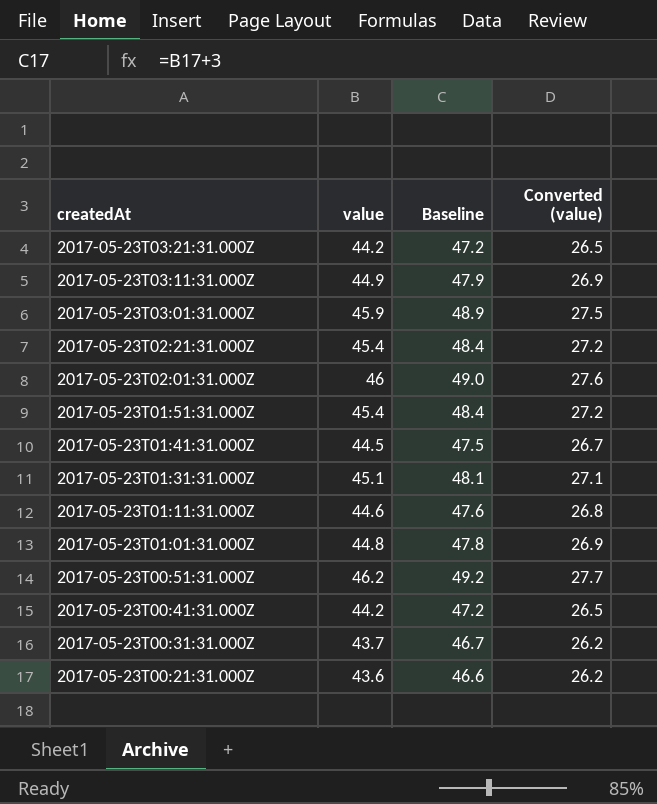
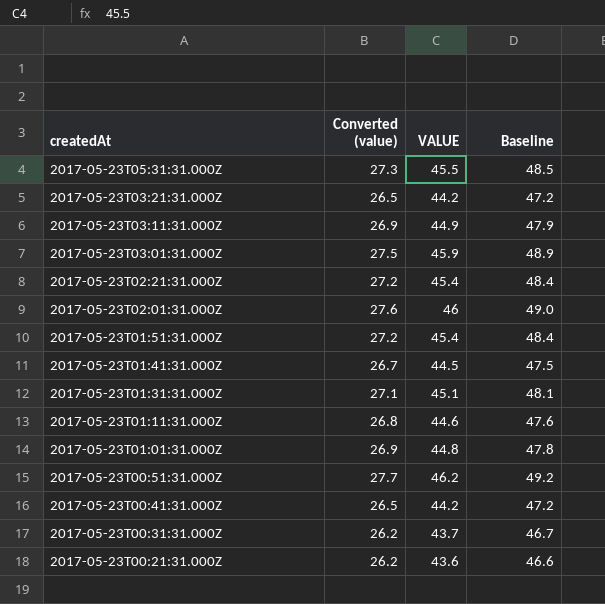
column Converted (value) | position: 4 -> 2
column name: value -> VALUE
row 2017-05-23T05:31:31.000Z: none -> 27.3 | 45.5 | 48.5

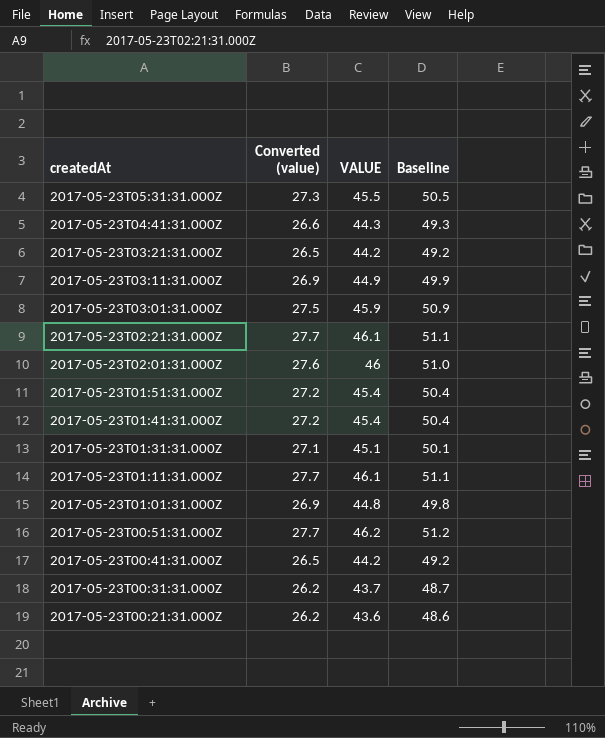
column Baseline | formula: [VALUE] + 3 -> [VALUE] + 5
row 2017-05-23T04:41:31.000Z: none -> 26.6 | 44.3 | 49.3
2017-05-23T02:21:31.000Z | Converted (value): 27.2 -> 27.7
2017-05-23T02:21:31.000Z | VALUE: 45.4 -> 46.1
2017-05-23T01:41:31.000Z | Converted (value): 26.7 -> 27.2
2017-05-23T01:41:31.000Z | VALUE: 44.5 -> 45.4
2017-05-23T01:11:31.000Z | Converted (value): 26.8 -> 27.7
2017-05-23T01:11:31.000Z | VALUE: 44.6 -> 46.1

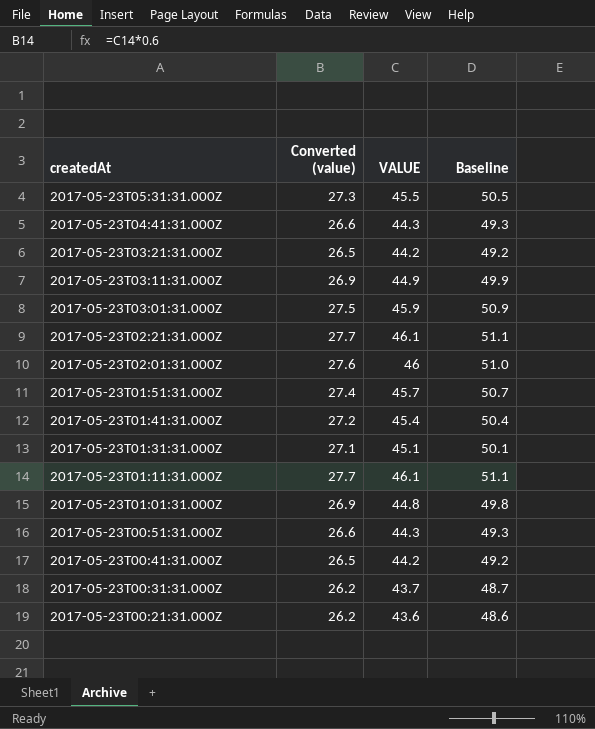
2017-05-23T01:51:31.000Z | Converted (value): 27.2 -> 27.4
2017-05-23T01:51:31.000Z | VALUE: 45.4 -> 45.7
2017-05-23T01:51:31.000Z | Baseline: 50.4 -> 50.7
2017-05-23T00:51:31.000Z | Converted (value): 27.7 -> 26.6
2017-05-23T00:51:31.000Z | VALUE: 46.2 -> 44.3
2017-05-23T00:51:31.000Z | Baseline: 51.2 -> 49.3

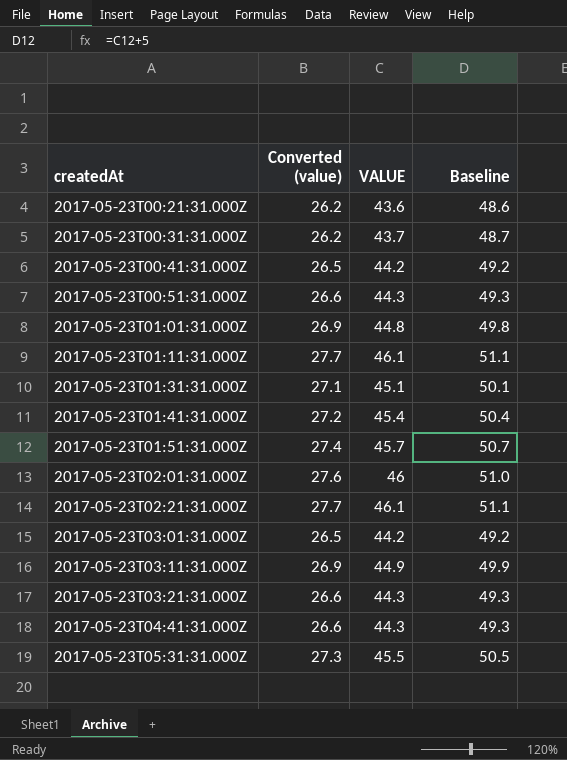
row order: createdAt descending -> createdAt ascending
2017-05-23T03:01:31.000Z | Converted (value): 27.5 -> 26.5
2017-05-23T03:01:31.000Z | VALUE: 45.9 -> 44.2
2017-05-23T03:01:31.000Z | Baseline: 50.9 -> 49.2
2017-05-23T03:21:31.000Z | Converted (value): 26.5 -> 26.6
2017-05-23T03:21:31.000Z | VALUE: 44.2 -> 44.3
2017-05-23T03:21:31.000Z | Baseline: 49.2 -> 49.3

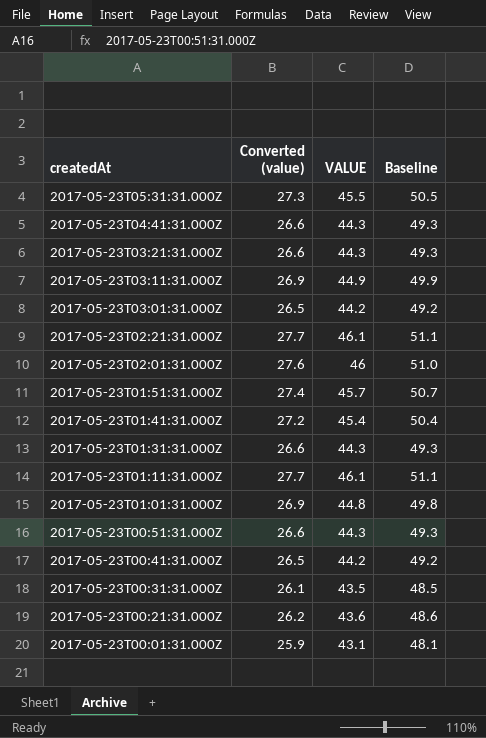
row order: createdAt ascending -> createdAt descending
2017-05-23T01:31:31.000Z | Converted (value): 27.1 -> 26.6
2017-05-23T01:31:31.000Z | VALUE: 45.1 -> 44.3
2017-05-23T01:31:31.000Z | Baseline: 50.1 -> 49.3
2017-05-23T00:31:31.000Z | Converted (value): 26.2 -> 26.1
2017-05-23T00:31:31.000Z | VALUE: 43.7 -> 43.5
2017-05-23T00:31:31.000Z | Baseline: 48.7 -> 48.5
row 2017-05-23T00:01:31.000Z: none -> 25.9 | 43.1 | 48.1

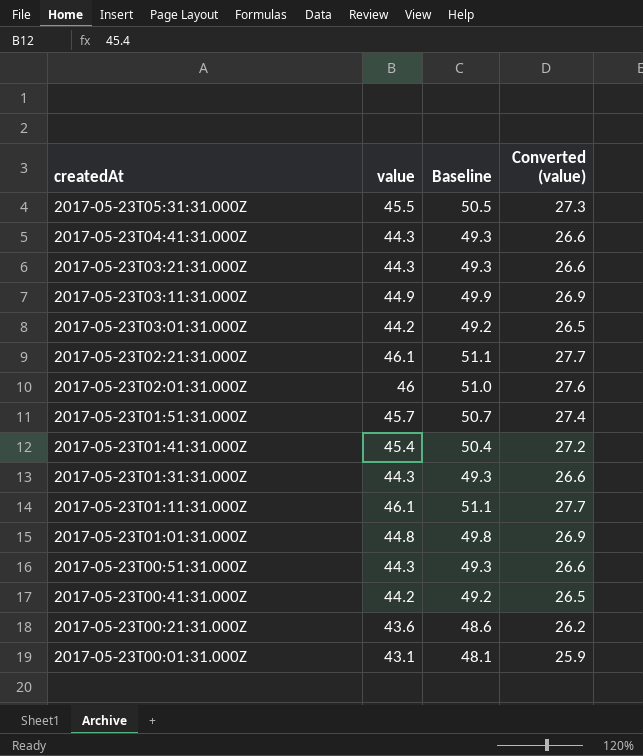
column name: VALUE -> value
column Converted (value) | position: 2 -> 4
row 2017-05-23T00:31:31.000Z: 26.1 | 43.5 | 48.5 -> none

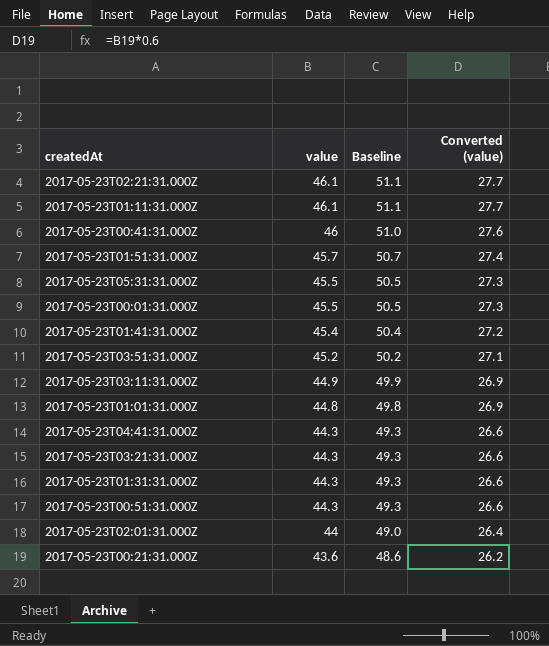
row order: createdAt descending -> value descending
row 2017-05-23T03:01:31.000Z: 44.2 | 49.2 | 26.5 -> none
2017-05-23T00:41:31.000Z | value: 44.2 -> 46
2017-05-23T00:41:31.000Z | Baseline: 49.2 -> 51.0
2017-05-23T00:41:31.000Z | Converted (value): 26.5 -> 27.6
2017-05-23T00:01:31.000Z | value: 43.1 -> 45.5
2017-05-23T00:01:31.000Z | Baseline: 48.1 -> 50.5
2017-05-23T00:01:31.000Z | Converted (value): 25.9 -> 27.3
row 2017-05-23T03:51:31.000Z: none -> 45.2 | 50.2 | 27.1
2017-05-23T02:01:31.000Z | value: 46 -> 44
2017-05-23T02:01:31.000Z | Baseline: 51.0 -> 49.0
2017-05-23T02:01:31.000Z | Converted (value): 27.6 -> 26.4

